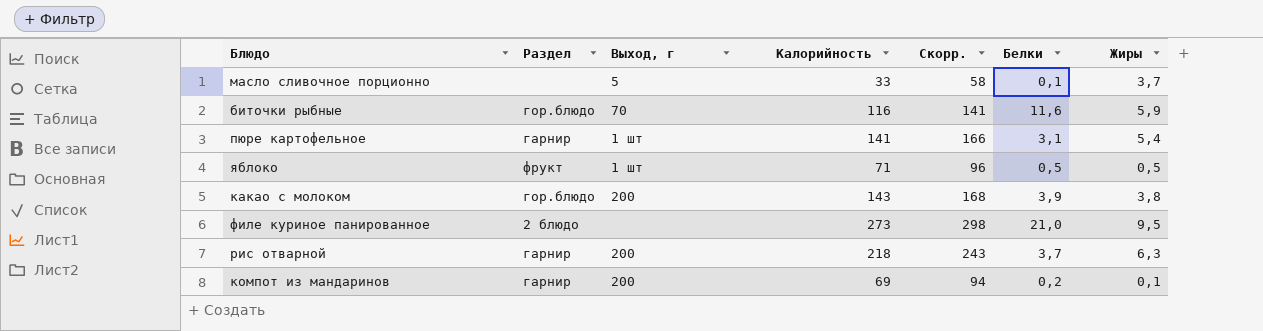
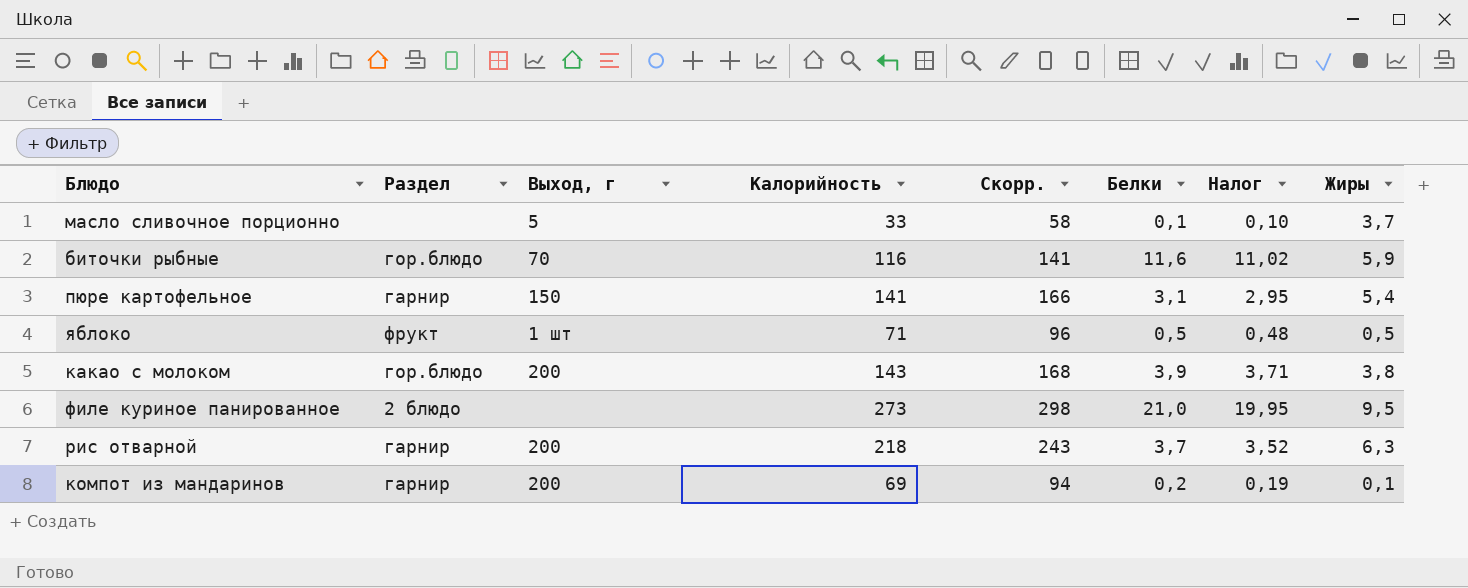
column Налог | formula: none -> [Белки] * 0,95
пюре картофельное | Выход, г: 1 шт -> 150

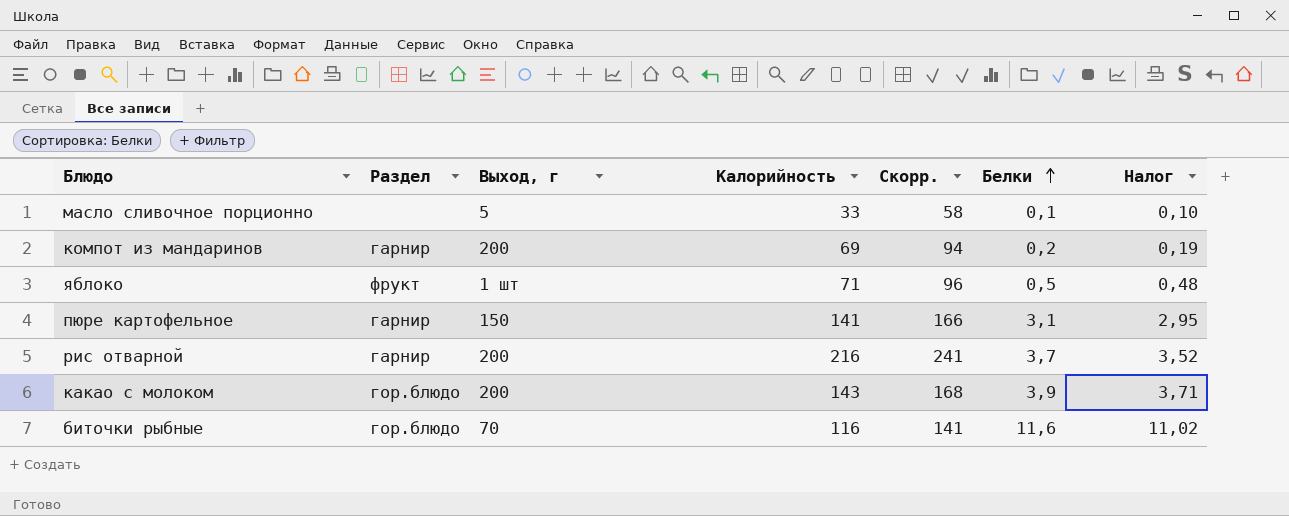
row order: none -> Белки ascending
column Жиры | position: 8 -> none
row филе куриное панированное: 2 блюдо | none | 273 | 298 | 21,0 | 19,95 | 9,5 -> none
рис отварной | Калорийность: 218 -> 216
рис отварной | Скорр.: 243 -> 241

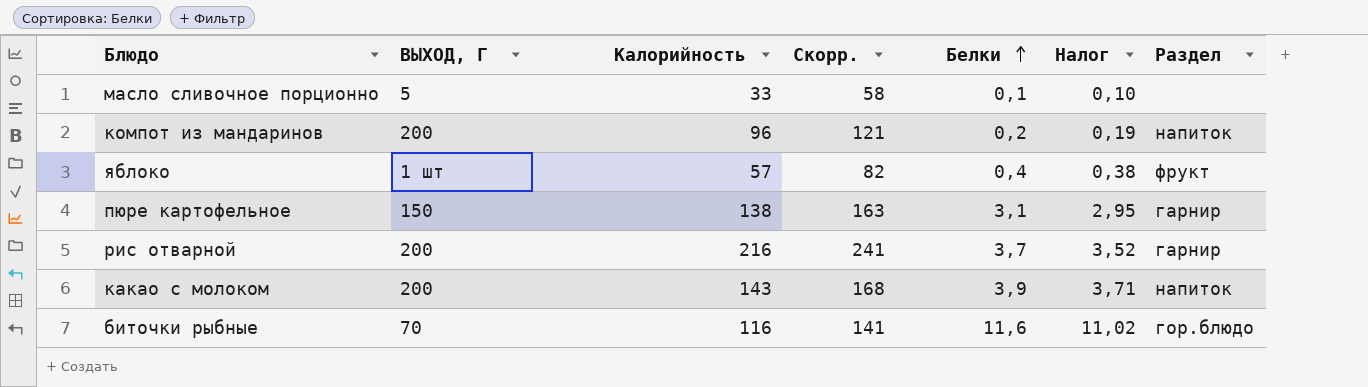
column name: Выход, г -> ВЫХОД, Г
column Раздел | position: 2 -> 7
компот из мандаринов | Калорийность: 69 -> 96
компот из мандаринов | Скорр.: 94 -> 121
компот из мандаринов | Раздел: гарнир -> напиток
яблоко | Калорийность: 71 -> 57
яблоко | Скорр.: 96 -> 82
яблоко | Белки: 0,5 -> 0,4
яблоко | Налог: 0,48 -> 0,38
пюре картофельное | Калорийность: 141 -> 138
пюре картофельное | Скорр.: 166 -> 163
какао с молоком | Раздел: гор.блюдо -> напиток

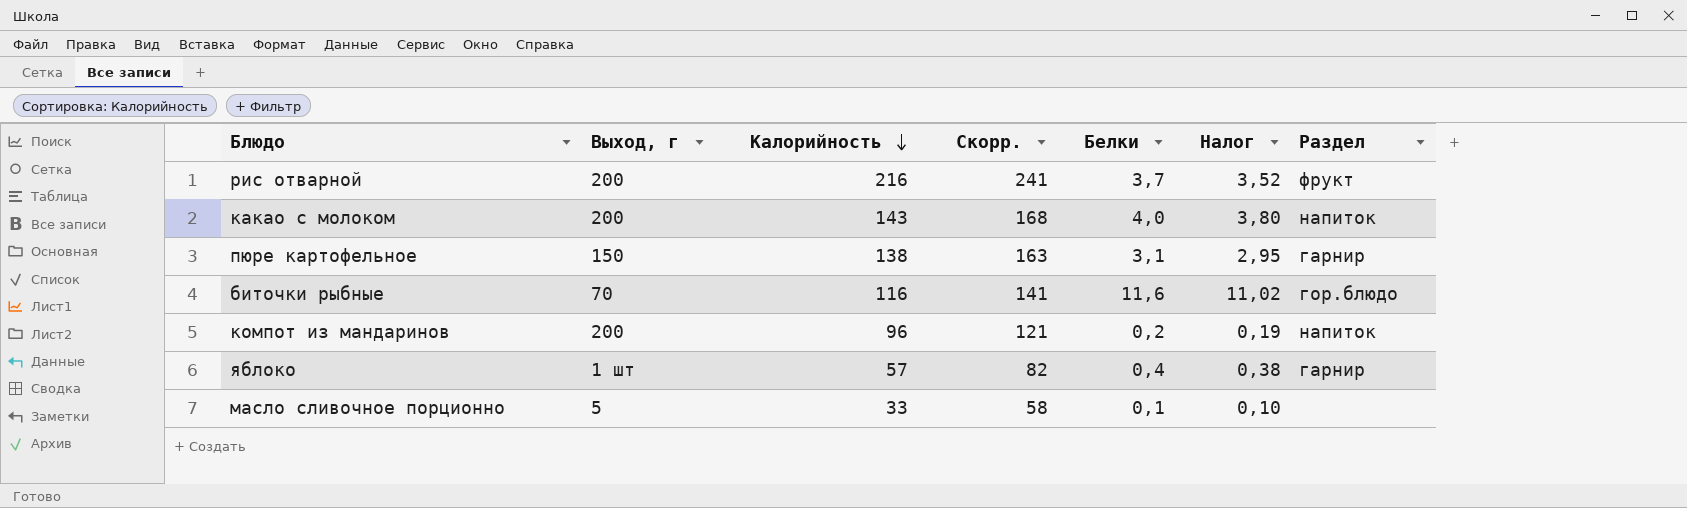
row order: Белки ascending -> Калорийность descending
column name: ВЫХОД, Г -> Выход, г
рис отварной | Раздел: гарнир -> фрукт
какао с молоком | Белки: 3,9 -> 4,0
какао с молоком | Налог: 3,71 -> 3,80
яблоко | Раздел: фрукт -> гарнир

